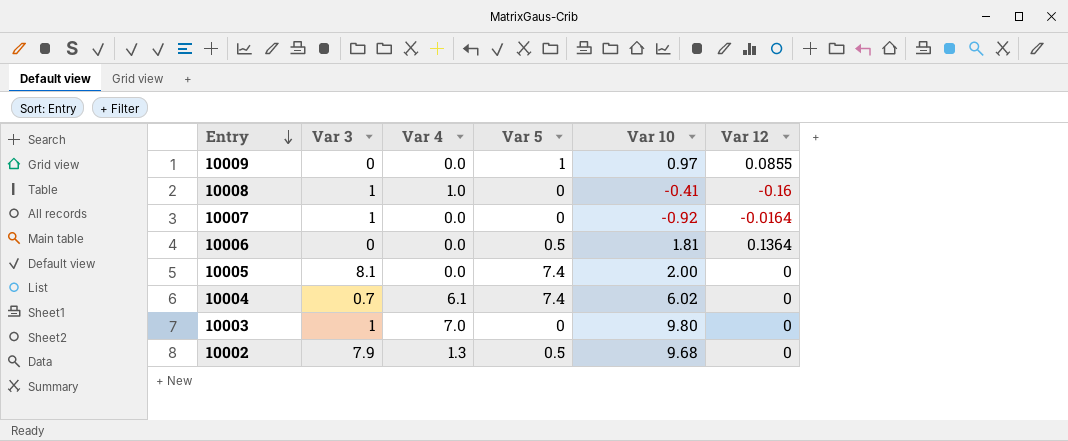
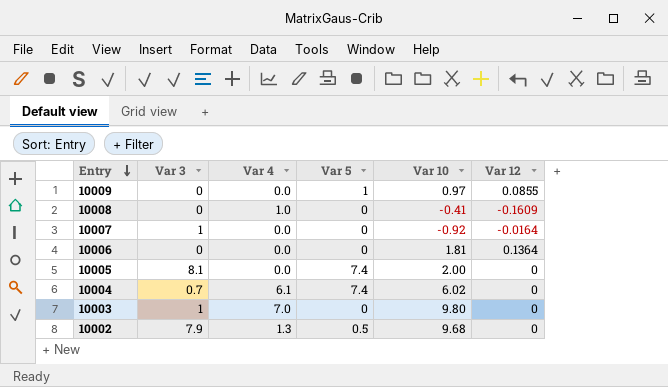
10008 | Var 3: 1 -> 0
10008 | Var 12: -0.16 -> -0.1609
10006 | Var 5: 0.5 -> 0

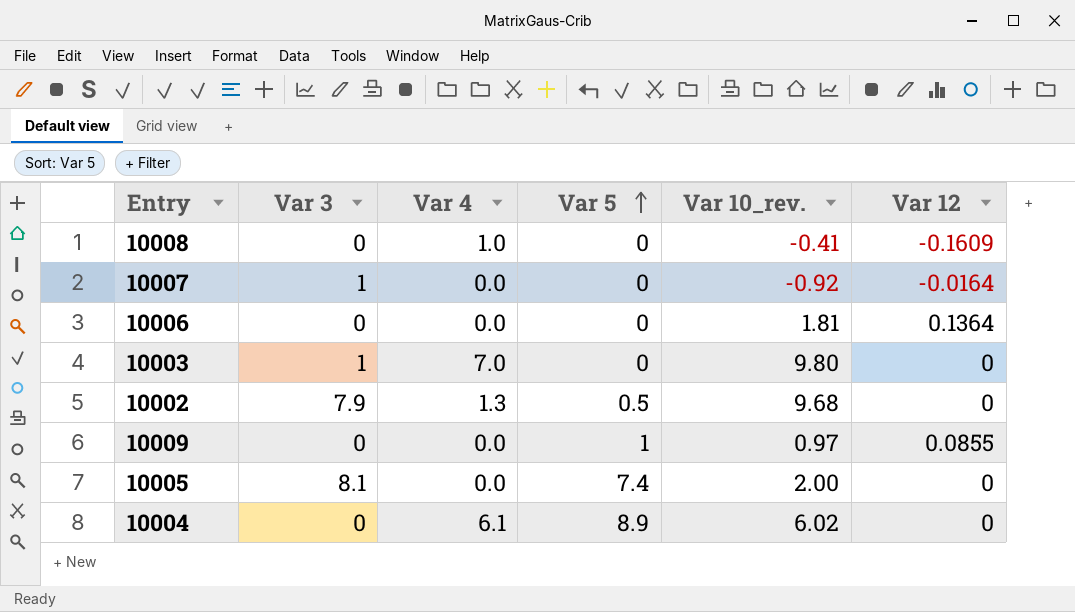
row order: Entry descending -> Var 5 ascending
column name: Var 10 -> Var 10_rev.
10004 | Var 3: 0.7 -> 0
10004 | Var 5: 7.4 -> 8.9

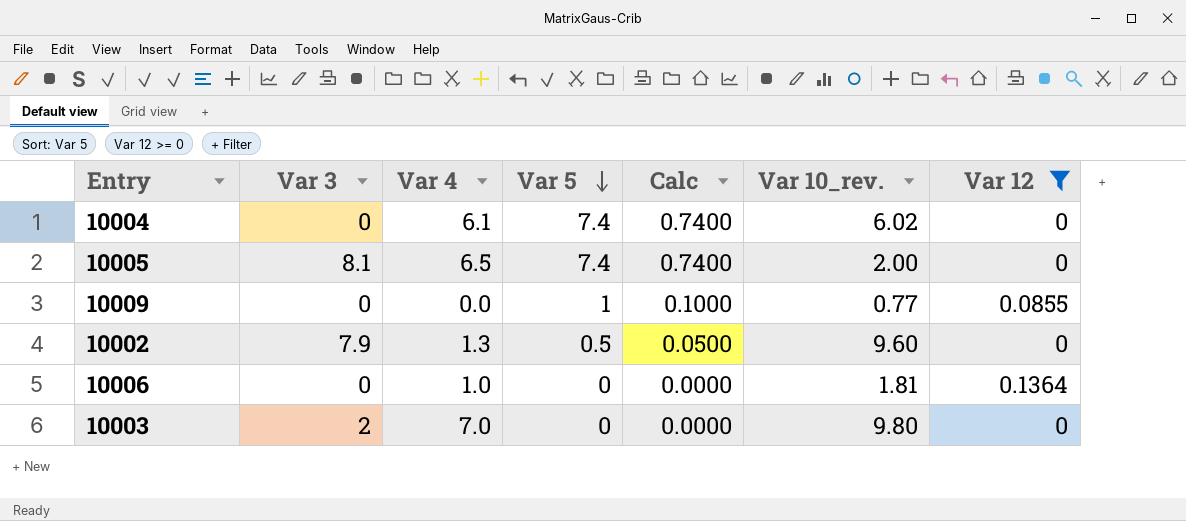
filter: none -> Var 12 >= 0
row order: Var 5 ascending -> Var 5 descending
column Calc | formula: none -> [Var 5] * 0.1
10004 | Var 5: 8.9 -> 7.4
10005 | Var 4: 0.0 -> 6.5
10009 | Var 10_rev.: 0.97 -> 0.77
10002 | Var 10_rev.: 9.68 -> 9.60
10006 | Var 4: 0.0 -> 1.0
10003 | Var 3: 1 -> 2

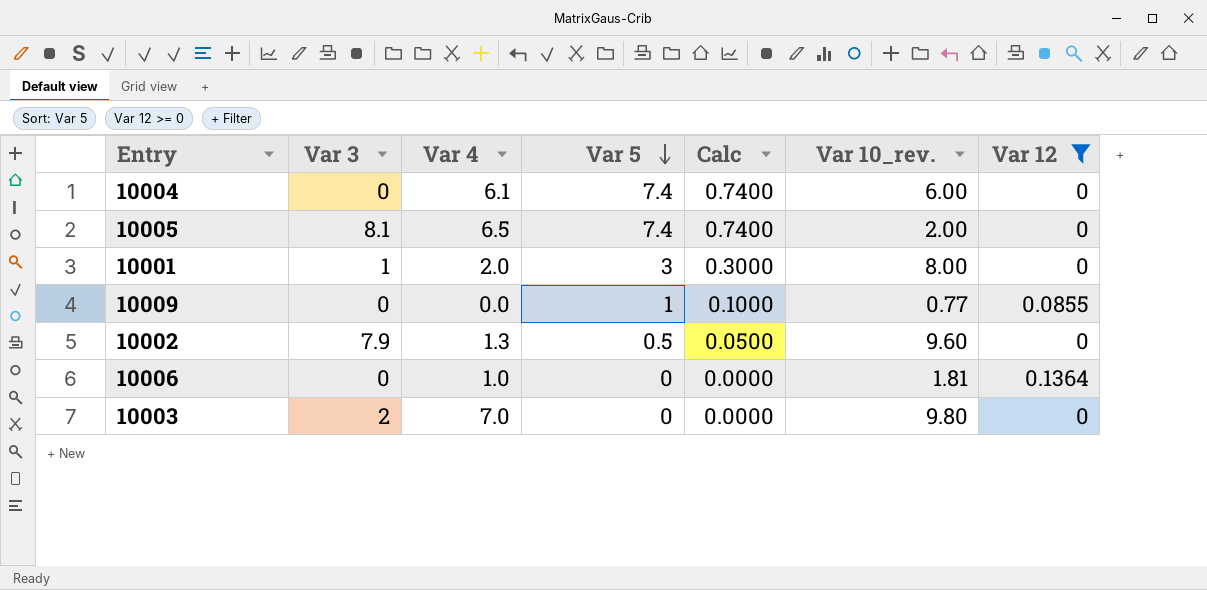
10004 | Var 10_rev.: 6.02 -> 6.00
row 10001: none -> 1 | 2.0 | 3 | 0.3000 | 8.00 | 0

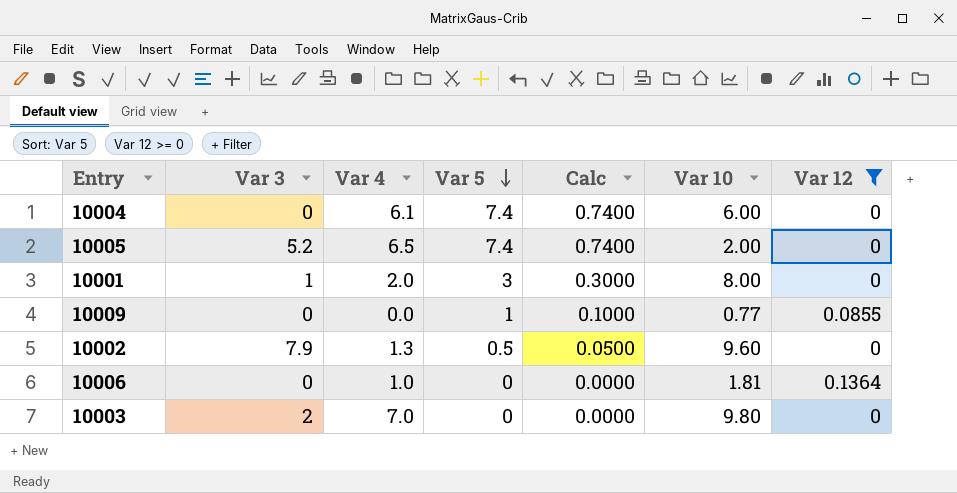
column name: Var 10_rev. -> Var 10
10005 | Var 3: 8.1 -> 5.2

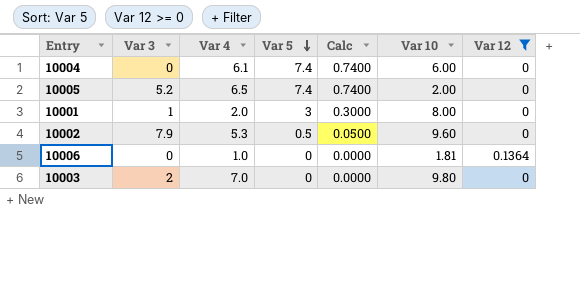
row 10009: 0 | 0.0 | 1 | 0.1000 | 0.77 | 0.0855 -> none
10002 | Var 4: 1.3 -> 5.3

